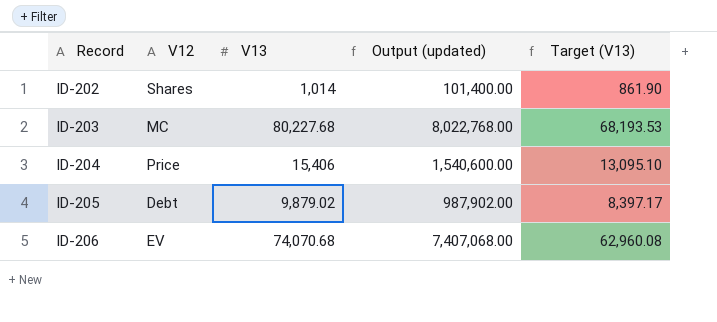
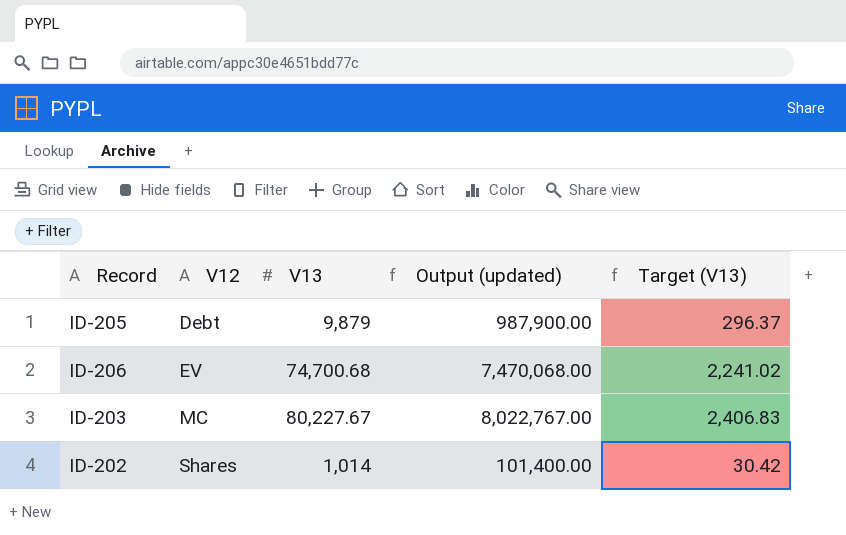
row order: Record ascending -> V12 ascending
column Target (V13) | formula: [V13] * 0.85 -> [V13] * 0.03
row ID-204: Price | 15,406 | 1,540,600.00 | 13,095.10 -> none
ID-205 | V13: 9,879.02 -> 9,879
ID-205 | Output (updated): 987,902.00 -> 987,900.00
ID-206 | V13: 74,070.68 -> 74,700.68
ID-206 | Output (updated): 7,407,068.00 -> 7,470,068.00
ID-203 | V13: 80,227.68 -> 80,227.67
ID-203 | Output (updated): 8,022,768.00 -> 8,022,767.00

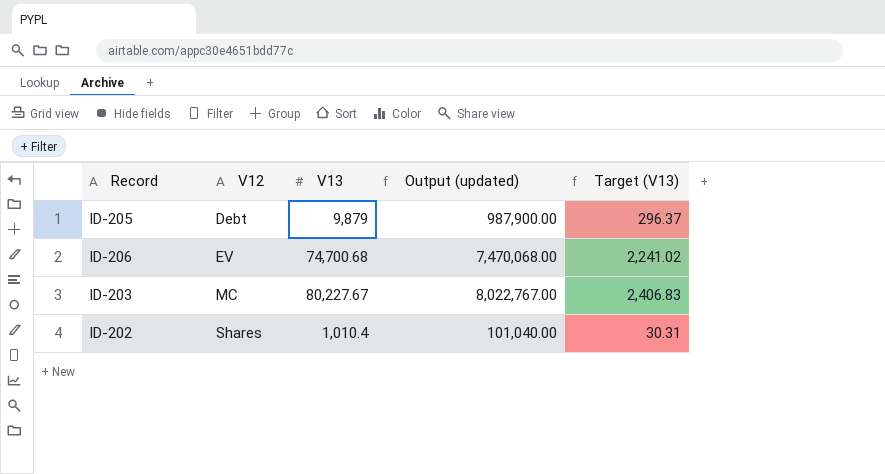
ID-202 | V13: 1,014 -> 1,010.4
ID-202 | Output (updated): 101,400.00 -> 101,040.00
ID-202 | Target (V13): 30.42 -> 30.31

